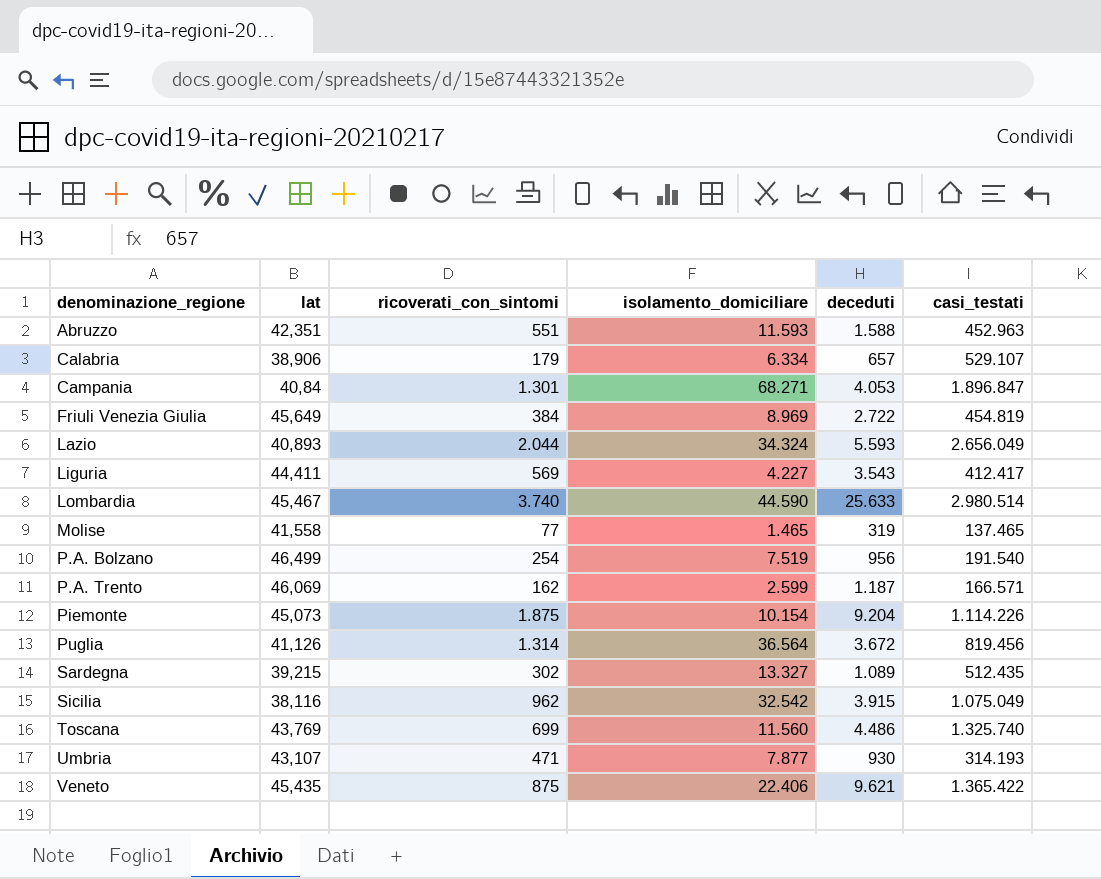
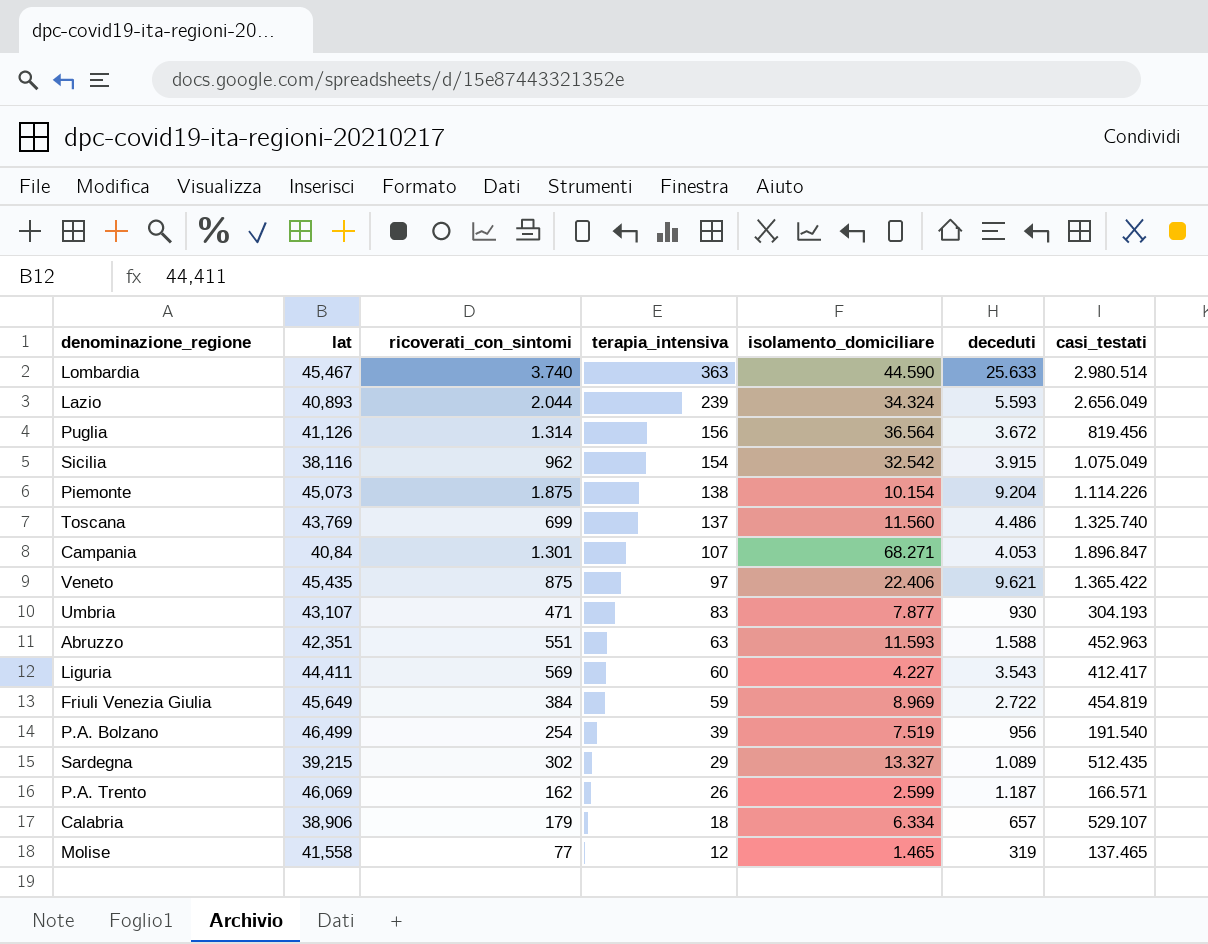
row order: denominazione_regione ascending -> terapia_intensiva descending
column terapia_intensiva | position: none -> 4
Umbria | casi_testati: 314.193 -> 304.193

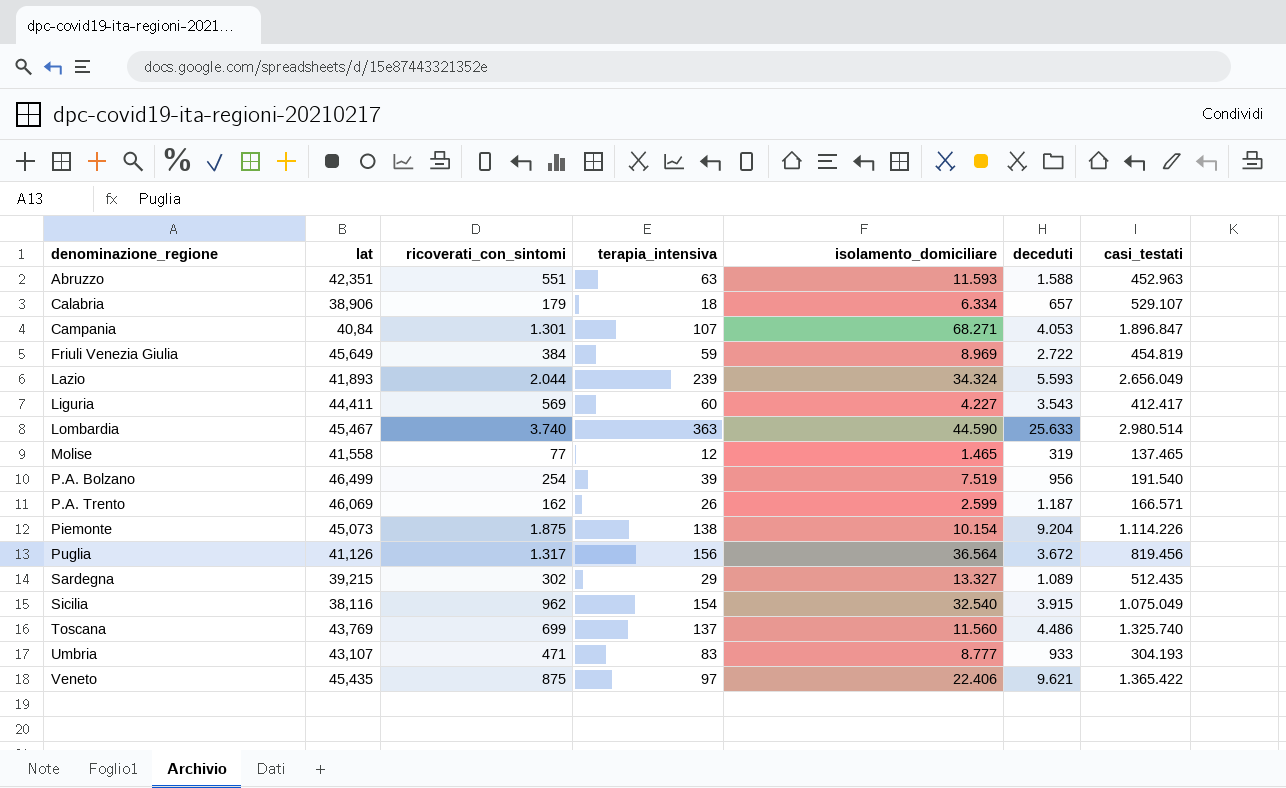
row order: terapia_intensiva descending -> denominazione_regione ascending
Lazio | lat: 40,893 -> 41,893
Puglia | ricoverati_con_sintomi: 1.314 -> 1.317
Sicilia | isolamento_domiciliare: 32.542 -> 32.540
Umbria | isolamento_domiciliare: 7.877 -> 8.777
Umbria | deceduti: 930 -> 933

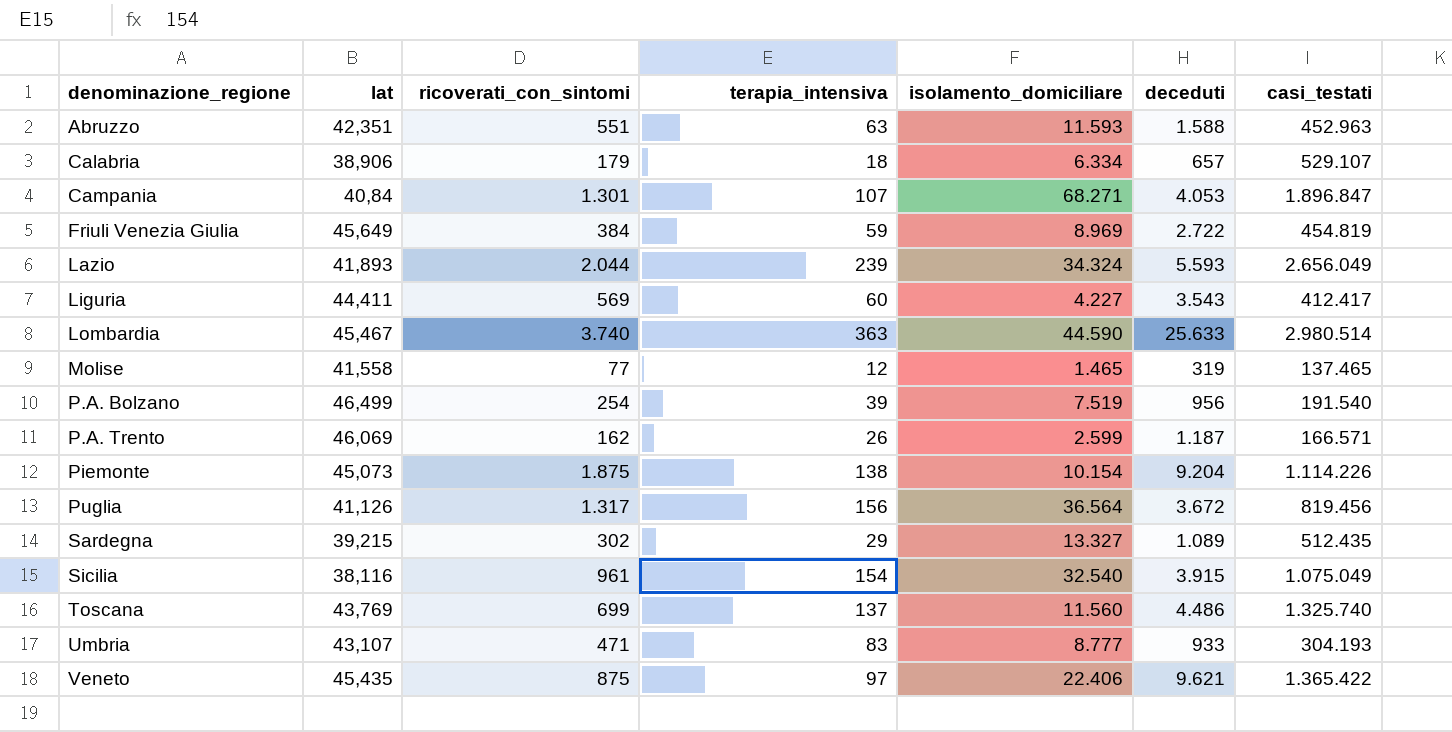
Sicilia | ricoverati_con_sintomi: 962 -> 961

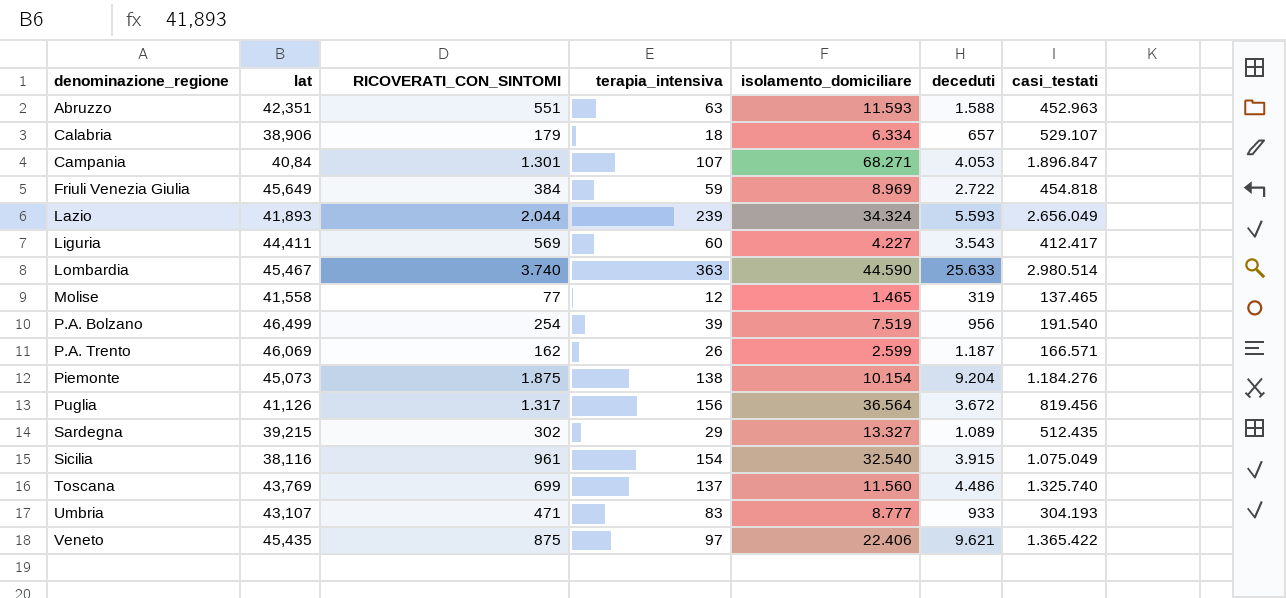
column name: ricoverati_con_sintomi -> RICOVERATI_CON_SINTOMI
Friuli Venezia Giulia | casi_testati: 454.819 -> 454.818
Piemonte | casi_testati: 1.114.226 -> 1.184.276

